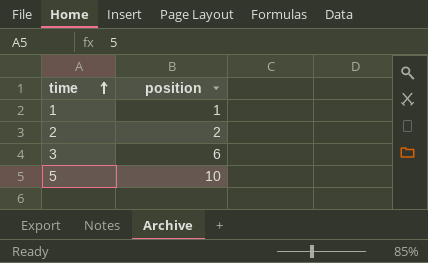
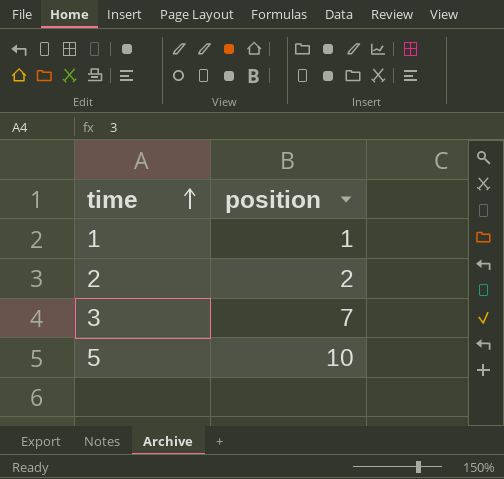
3 | position: 6 -> 7

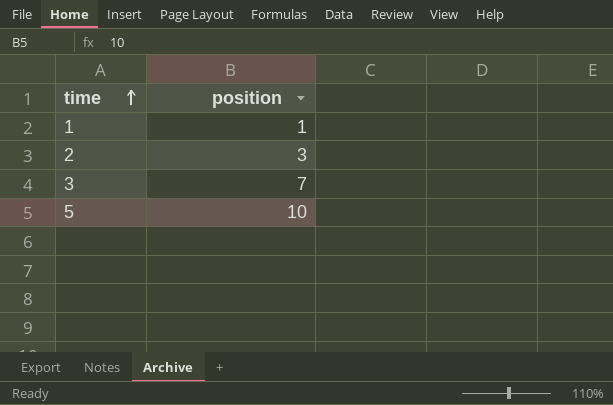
2 | position: 2 -> 3

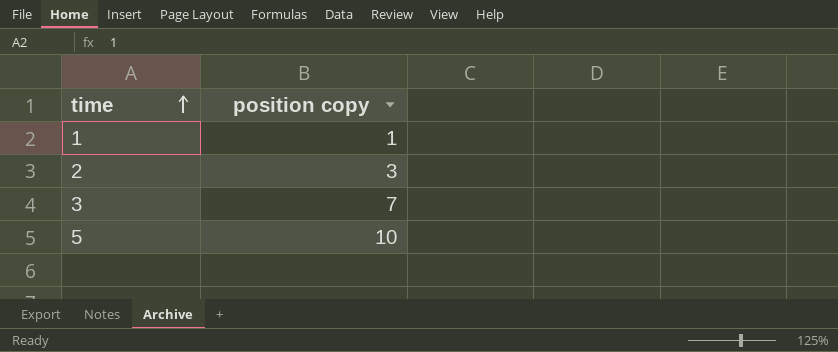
column name: position -> position copy

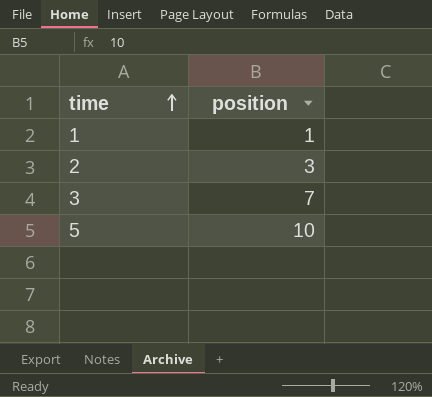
column name: position copy -> position

